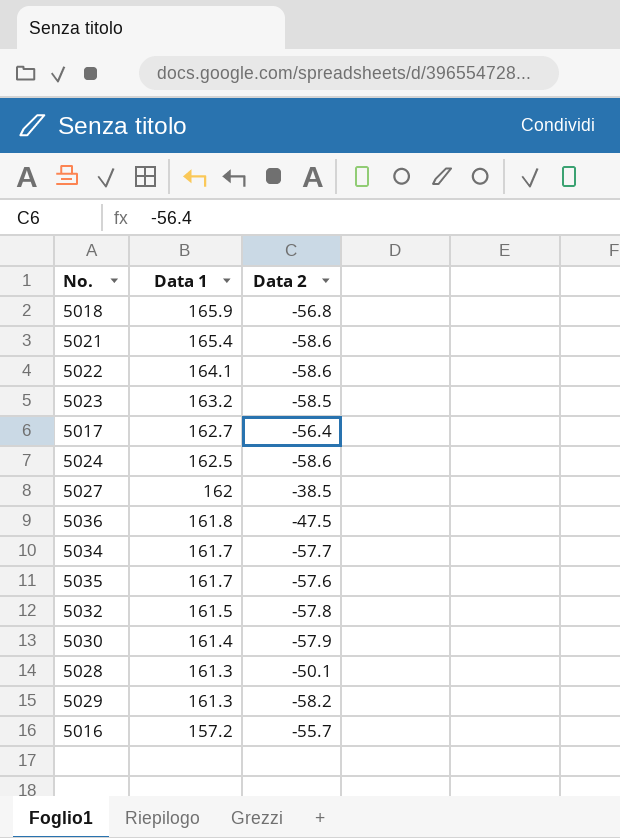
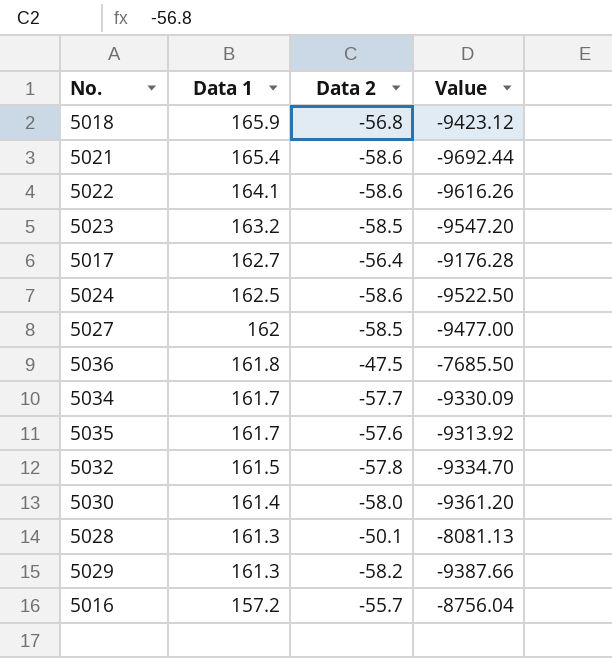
column Value | formula: none -> [Data 1] * [Data 2]
5027 | Data 2: -38.5 -> -58.5
5030 | Data 2: -57.9 -> -58.0

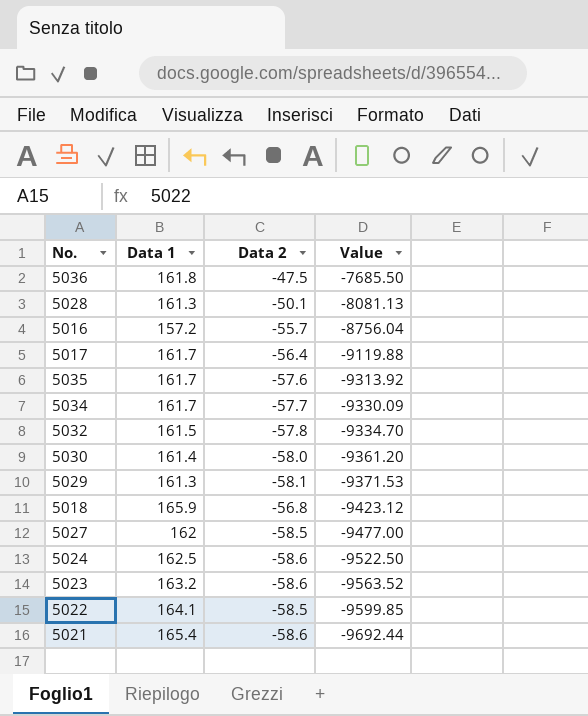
row order: Data 1 descending -> Value descending
5017 | Data 1: 162.7 -> 161.7
5017 | Value: -9176.28 -> -9119.88
5029 | Data 2: -58.2 -> -58.1
5029 | Value: -9387.66 -> -9371.53
5023 | Data 2: -58.5 -> -58.6
5023 | Value: -9547.20 -> -9563.52
5022 | Data 2: -58.6 -> -58.5
5022 | Value: -9616.26 -> -9599.85

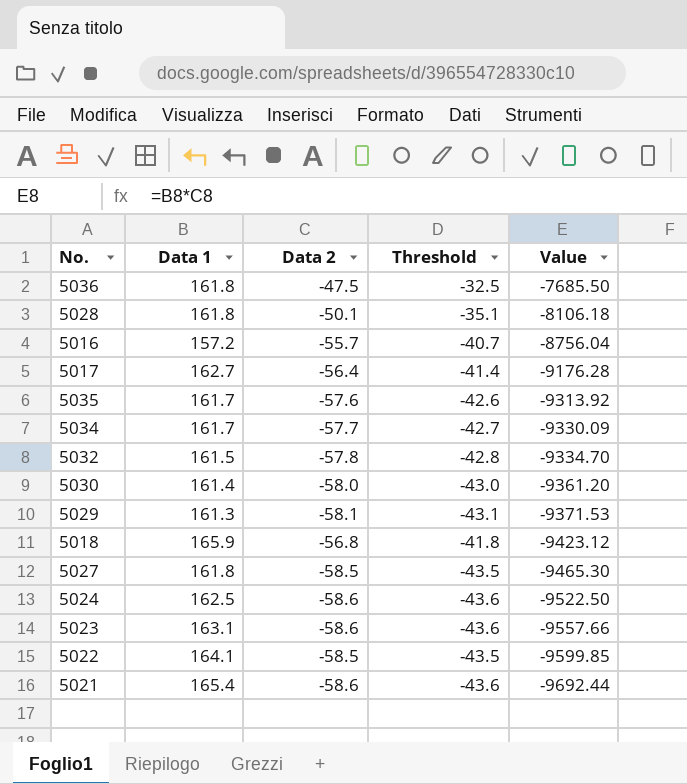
column Threshold | formula: none -> [Data 2] + 15
5028 | Data 1: 161.3 -> 161.8
5028 | Value: -8081.13 -> -8106.18
5017 | Data 1: 161.7 -> 162.7
5017 | Value: -9119.88 -> -9176.28
5027 | Data 1: 162 -> 161.8
5027 | Value: -9477.00 -> -9465.30
5023 | Data 1: 163.2 -> 163.1
5023 | Value: -9563.52 -> -9557.66

